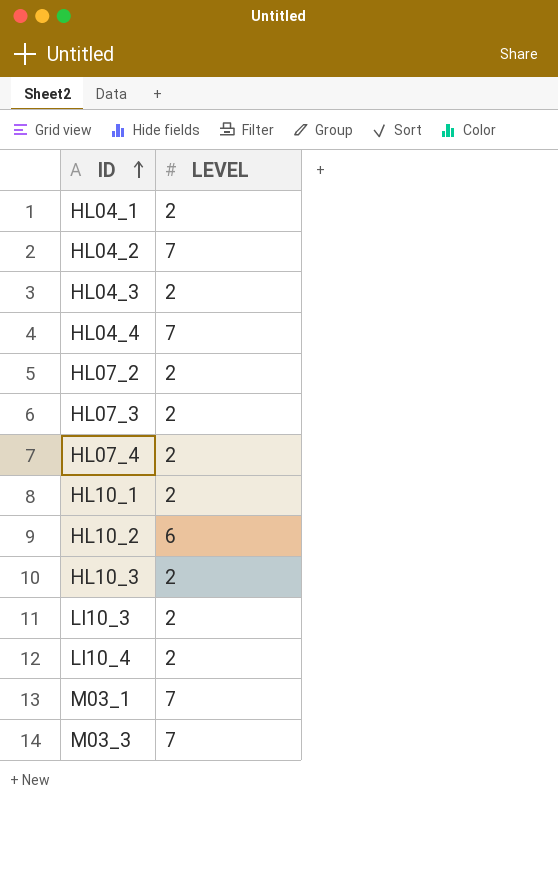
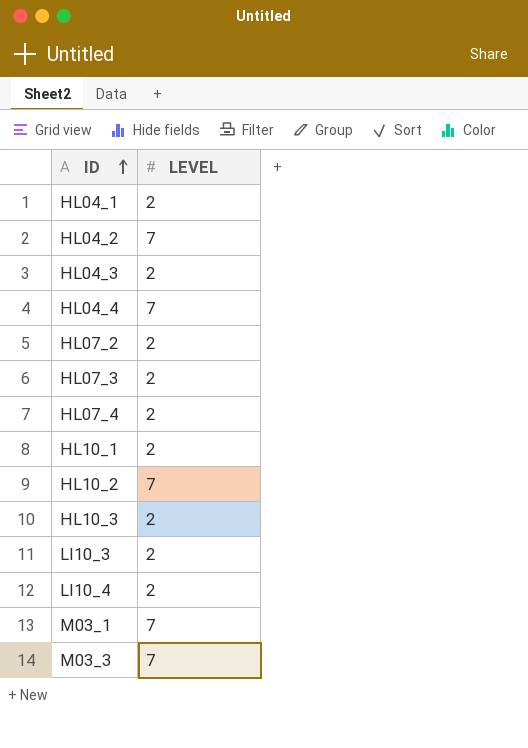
HL10_2 | LEVEL: 6 -> 7

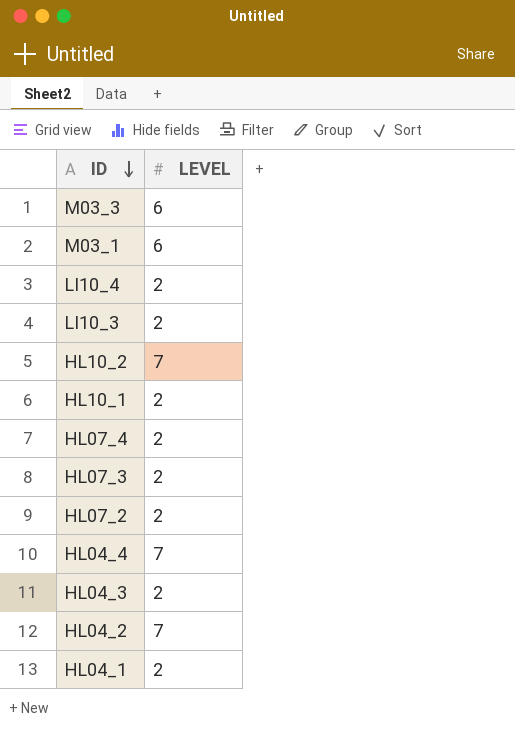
row order: ID ascending -> ID descending
row HL10_3: 2 -> none
M03_3 | LEVEL: 7 -> 6
M03_1 | LEVEL: 7 -> 6

